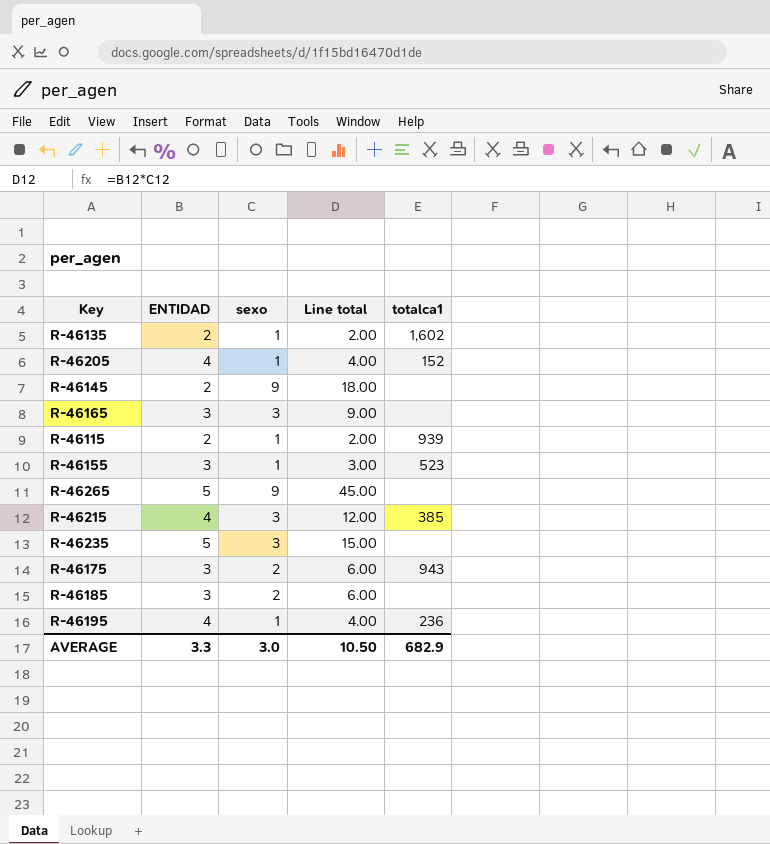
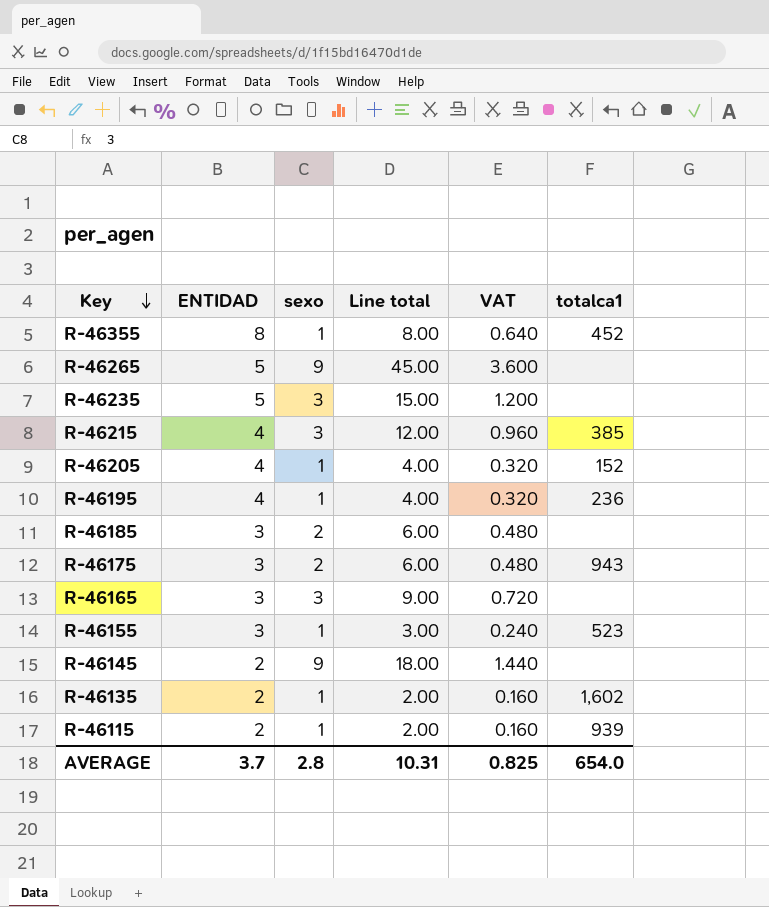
row order: none -> Key descending
column VAT | formula: none -> [Line total] * 0.08
row R-46355: none -> 8 | 1 | 8.00 | 0.640 | 452
AVERAGE | ENTIDAD: 3.3 -> 3.7
AVERAGE | sexo: 3.0 -> 2.8
AVERAGE | Line total: 10.50 -> 10.31
AVERAGE | totalca1: 682.9 -> 654.0

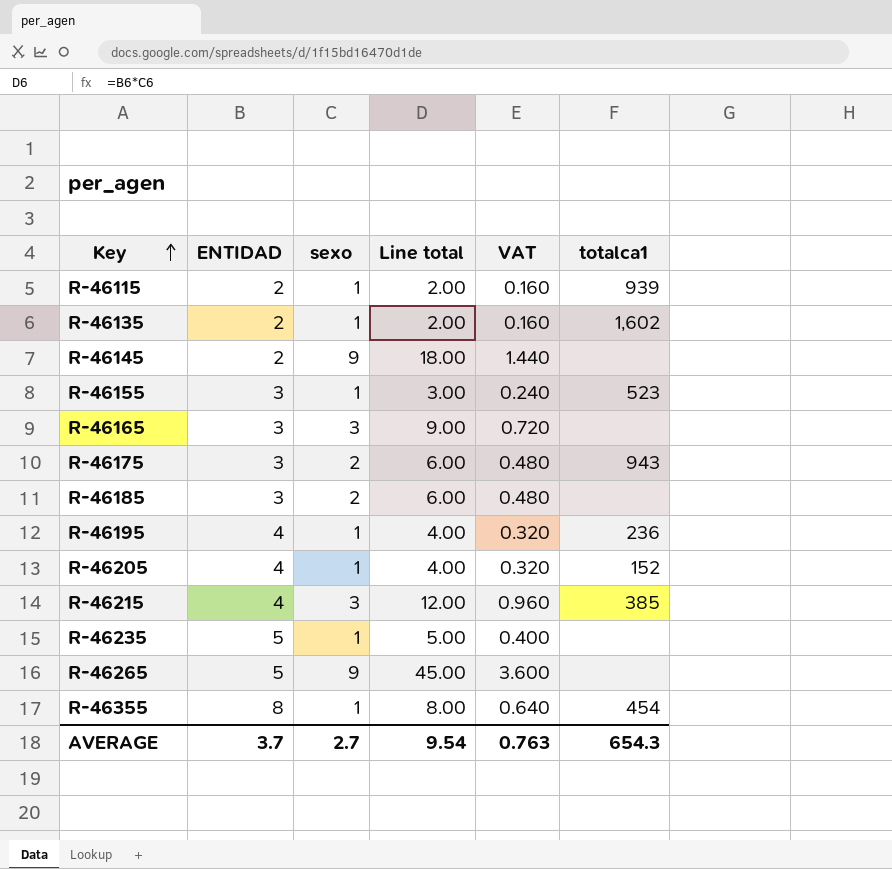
row order: Key descending -> Key ascending
R-46235 | sexo: 3 -> 1
R-46235 | Line total: 15.00 -> 5.00
R-46235 | VAT: 1.200 -> 0.400
R-46355 | totalca1: 452 -> 454
AVERAGE | sexo: 2.8 -> 2.7
AVERAGE | Line total: 10.31 -> 9.54
AVERAGE | VAT: 0.825 -> 0.763
AVERAGE | totalca1: 654.0 -> 654.3

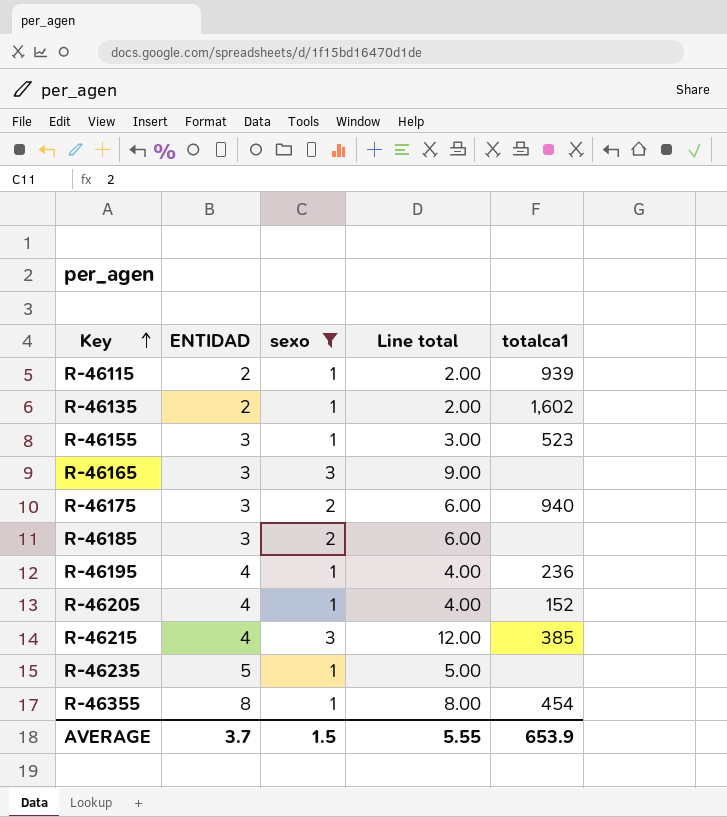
filter: none -> sexo != 9
column VAT | formula: [Line total] * 0.08 -> none
R-46175 | totalca1: 943 -> 940
AVERAGE | sexo: 2.7 -> 1.5
AVERAGE | Line total: 9.54 -> 5.55
AVERAGE | totalca1: 654.3 -> 653.9

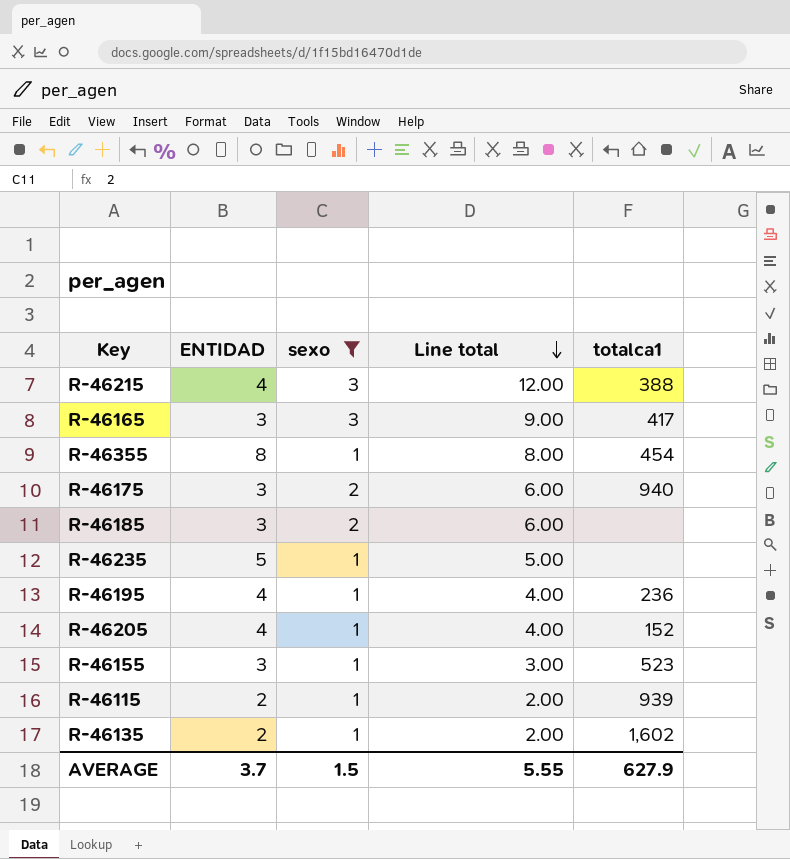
row order: Key ascending -> Line total descending
R-46215 | totalca1: 385 -> 388
R-46165 | totalca1: none -> 417
AVERAGE | totalca1: 653.9 -> 627.9

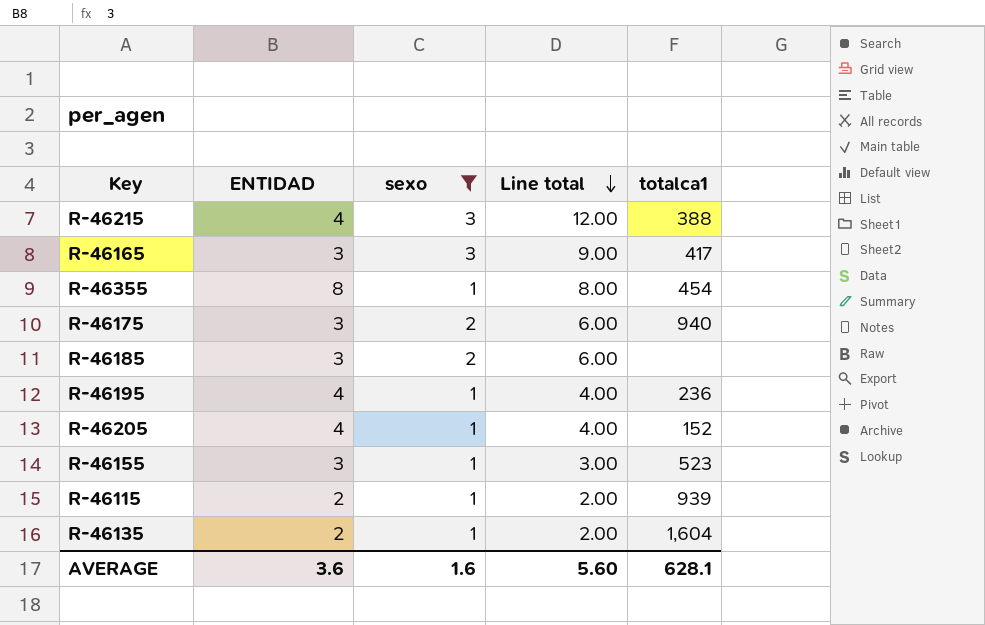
row R-46235: 5 | 1 | 5.00 | none -> none
R-46135 | totalca1: 1,602 -> 1,604
AVERAGE | ENTIDAD: 3.7 -> 3.6
AVERAGE | sexo: 1.5 -> 1.6
AVERAGE | Line total: 5.55 -> 5.60
AVERAGE | totalca1: 627.9 -> 628.1

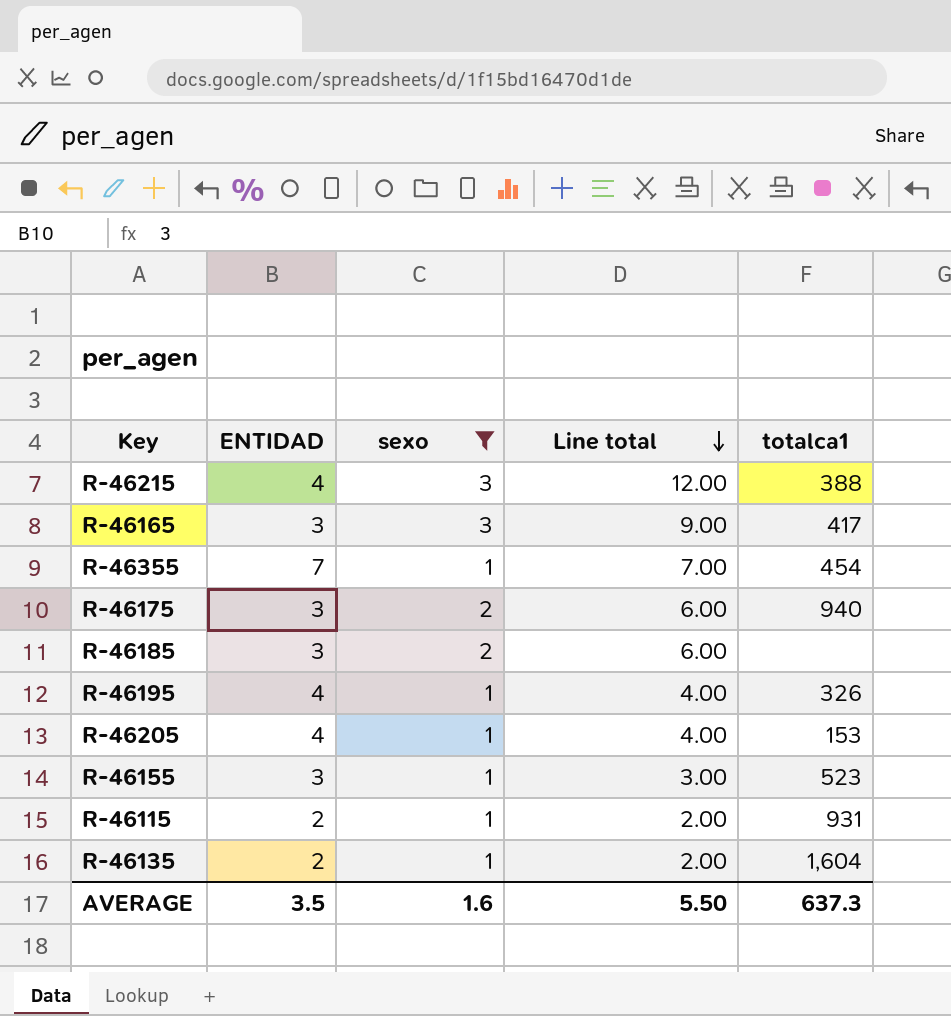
R-46355 | ENTIDAD: 8 -> 7
R-46355 | Line total: 8.00 -> 7.00
R-46195 | totalca1: 236 -> 326
R-46205 | totalca1: 152 -> 153
R-46115 | totalca1: 939 -> 931
AVERAGE | ENTIDAD: 3.6 -> 3.5
AVERAGE | Line total: 5.60 -> 5.50
AVERAGE | totalca1: 628.1 -> 637.3

